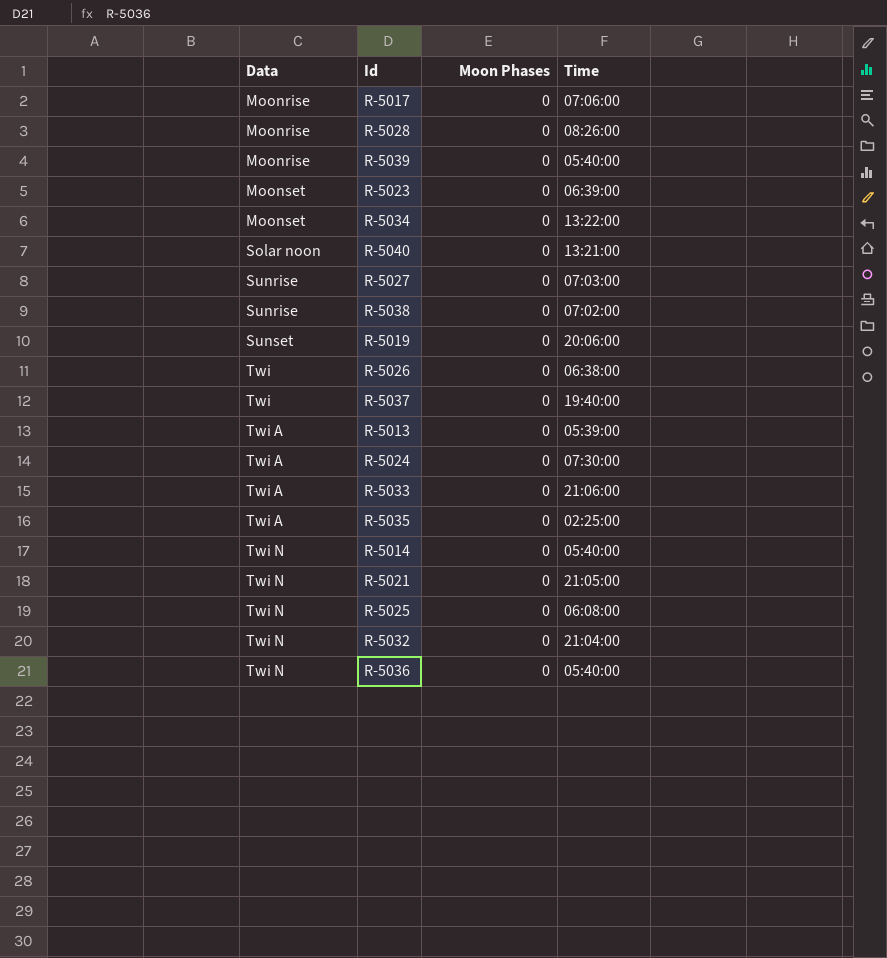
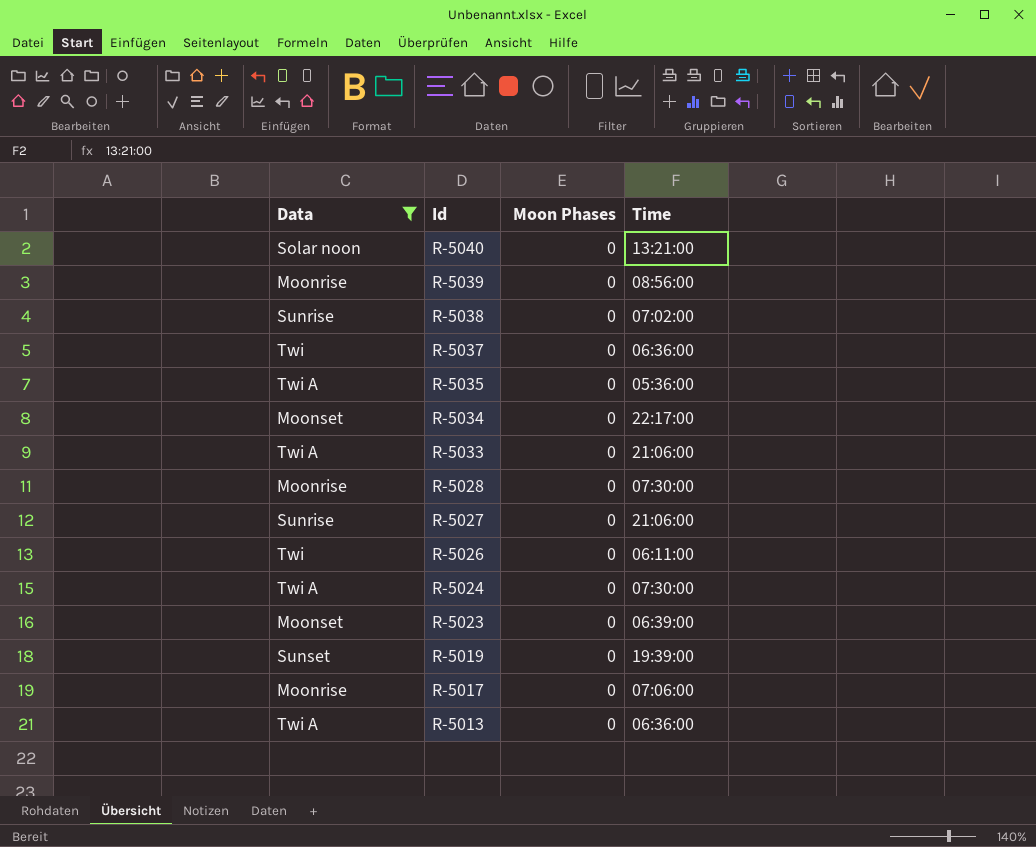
filter: none -> Data != Twi N
row order: Data ascending -> Id descending
R-5039 | Time: 05:40:00 -> 08:56:00
R-5037 | Time: 19:40:00 -> 06:36:00
R-5035 | Time: 02:25:00 -> 05:36:00
R-5034 | Time: 13:22:00 -> 22:17:00
R-5028 | Time: 08:26:00 -> 07:30:00
R-5027 | Time: 07:03:00 -> 21:06:00
R-5026 | Time: 06:38:00 -> 06:11:00
R-5019 | Time: 20:06:00 -> 19:39:00
R-5013 | Time: 05:39:00 -> 06:36:00

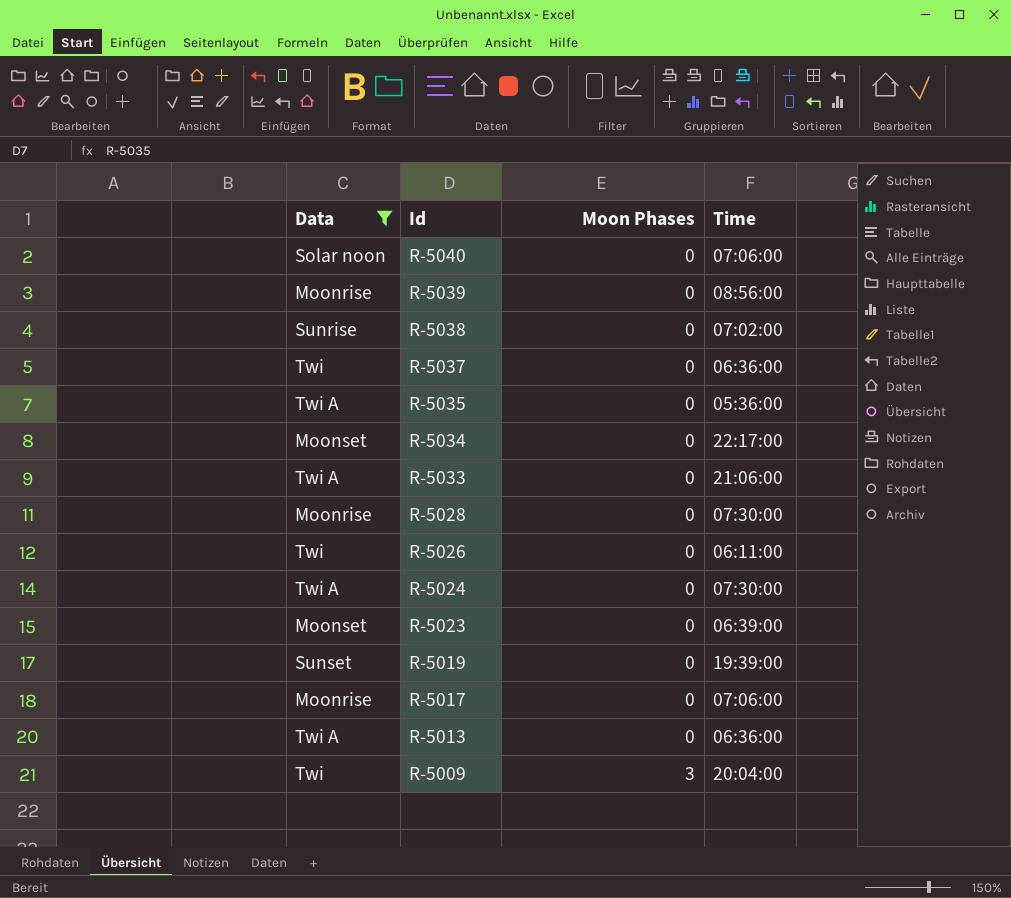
row R-5027: Sunrise | 0 | 21:06:00 -> none
R-5040 | Time: 13:21:00 -> 07:06:00
row R-5009: none -> Twi | 3 | 20:04:00

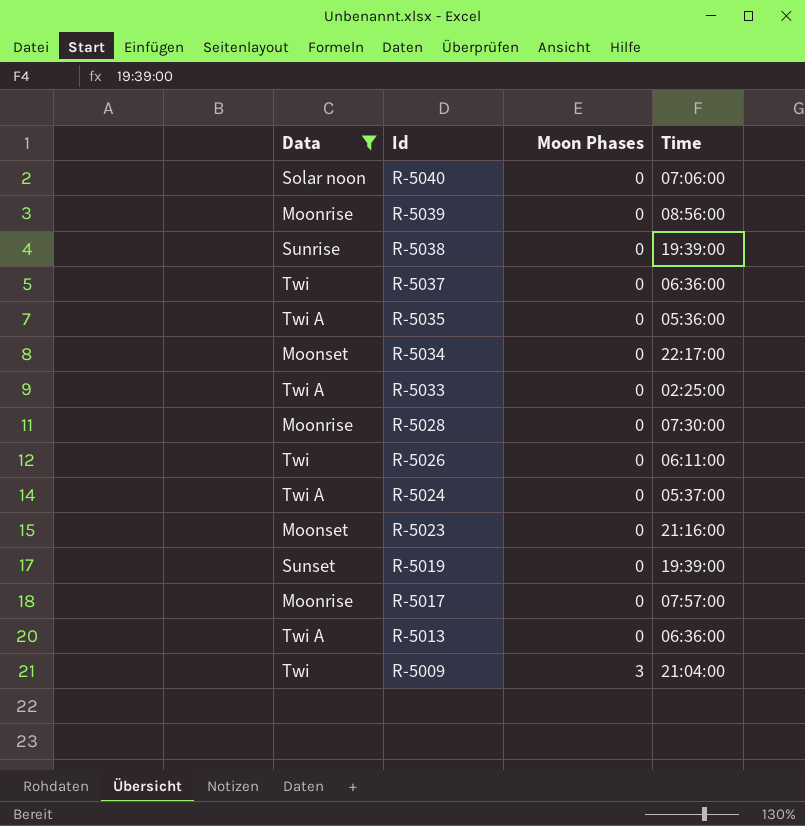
R-5038 | Time: 07:02:00 -> 19:39:00
R-5033 | Time: 21:06:00 -> 02:25:00
R-5024 | Time: 07:30:00 -> 05:37:00
R-5023 | Time: 06:39:00 -> 21:16:00
R-5017 | Time: 07:06:00 -> 07:57:00
R-5009 | Time: 20:04:00 -> 21:04:00

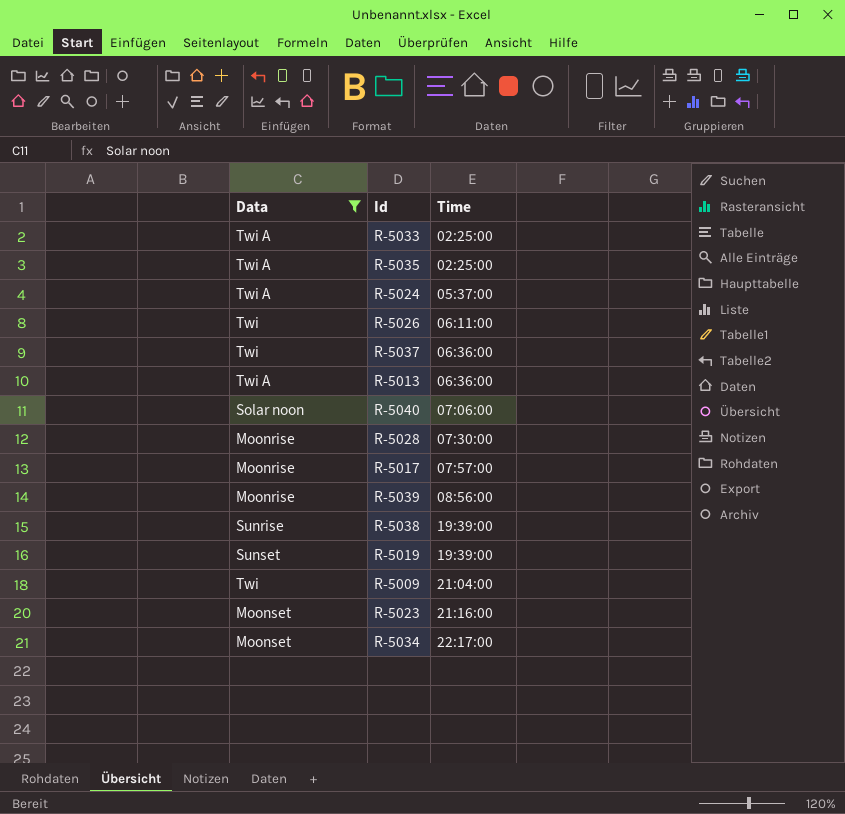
row order: Id descending -> Time ascending
column Moon Phases | position: 3 -> none
R-5035 | Time: 05:36:00 -> 02:25:00

